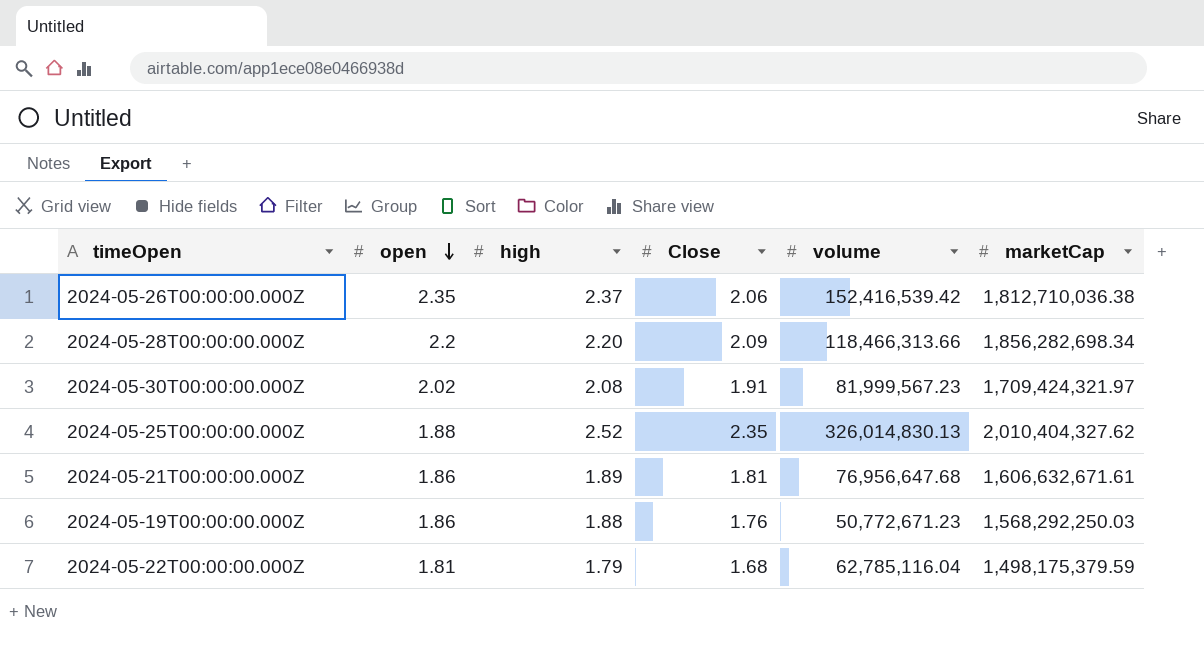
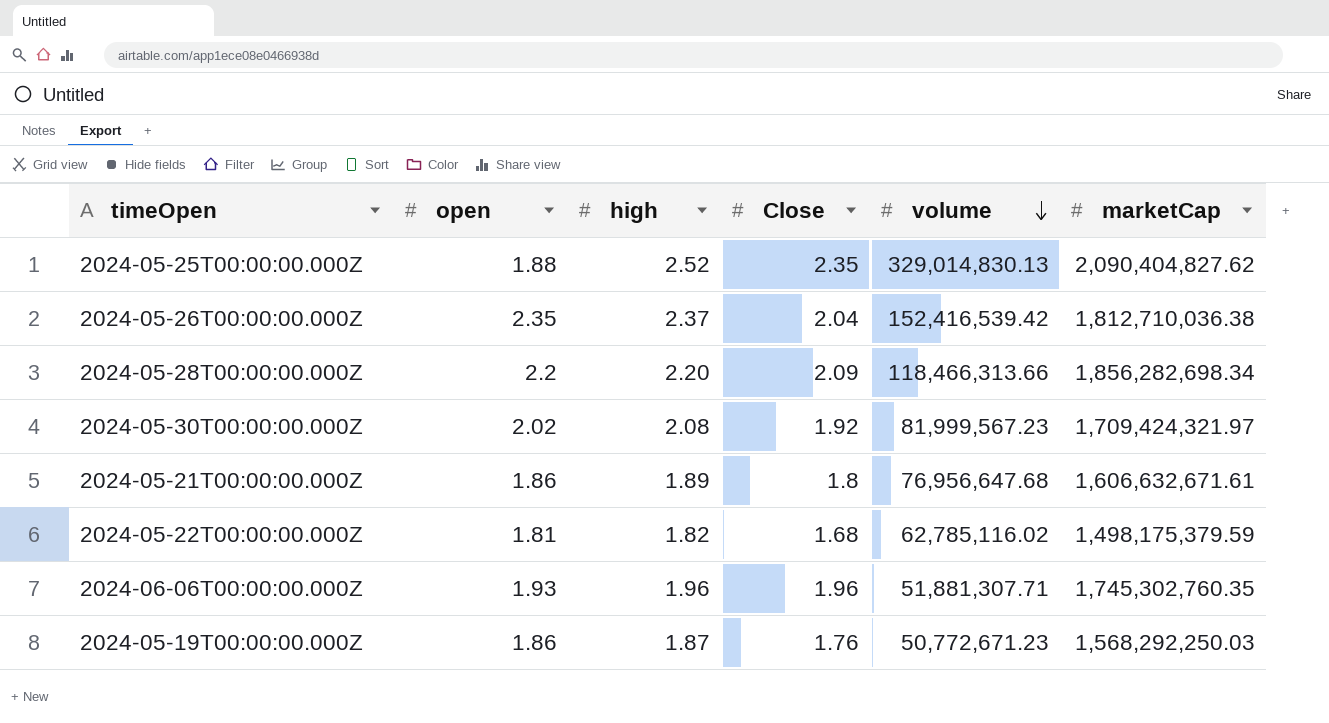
row order: open descending -> volume descending
2024-05-25T00:00:00.000Z | volume: 326,014,830.13 -> 329,014,830.13
2024-05-25T00:00:00.000Z | marketCap: 2,010,404,327.62 -> 2,090,404,827.62
2024-05-26T00:00:00.000Z | Close: 2.06 -> 2.04
2024-05-30T00:00:00.000Z | Close: 1.91 -> 1.92
2024-05-21T00:00:00.000Z | Close: 1.81 -> 1.8
2024-05-22T00:00:00.000Z | high: 1.79 -> 1.82
2024-05-22T00:00:00.000Z | volume: 62,785,116.04 -> 62,785,116.02
row 2024-06-06T00:00:00.000Z: none -> 1.93 | 1.96 | 1.96 | 51,881,307.71 | 1,745,302,760.35
2024-05-19T00:00:00.000Z | high: 1.88 -> 1.87

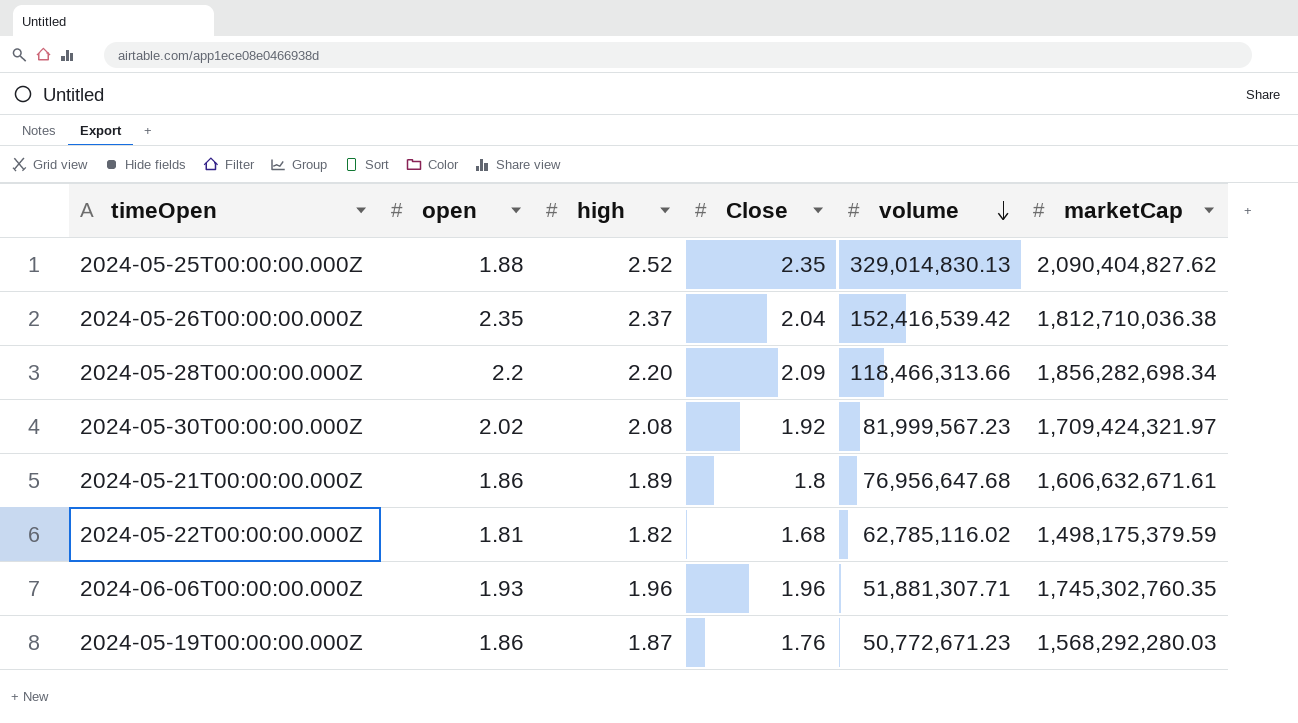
2024-05-19T00:00:00.000Z | marketCap: 1,568,292,250.03 -> 1,568,292,280.03

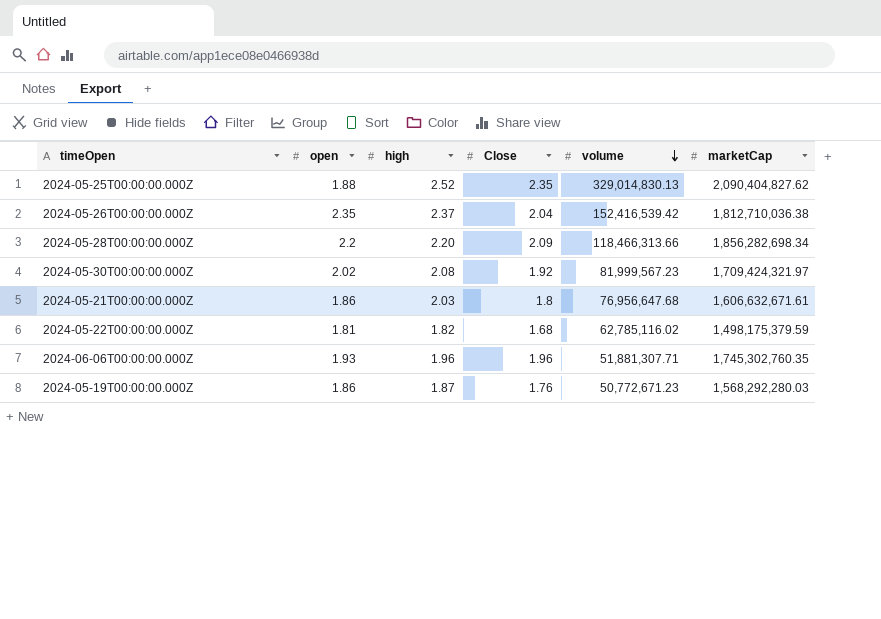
2024-05-21T00:00:00.000Z | high: 1.89 -> 2.03

